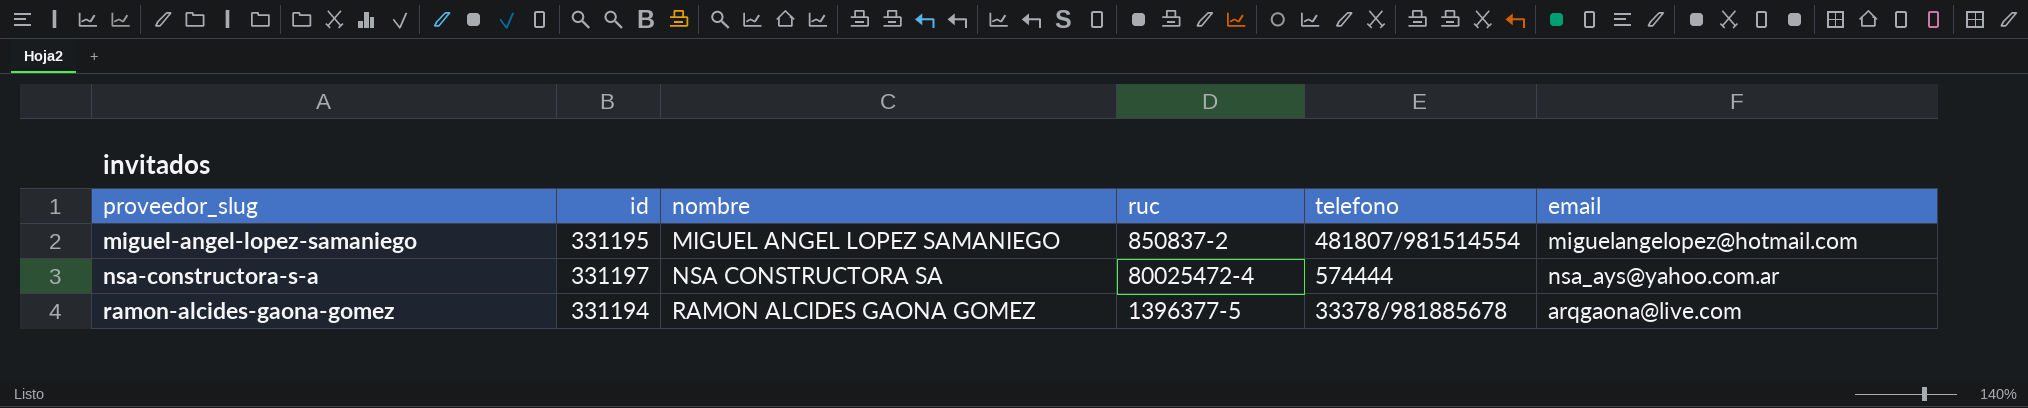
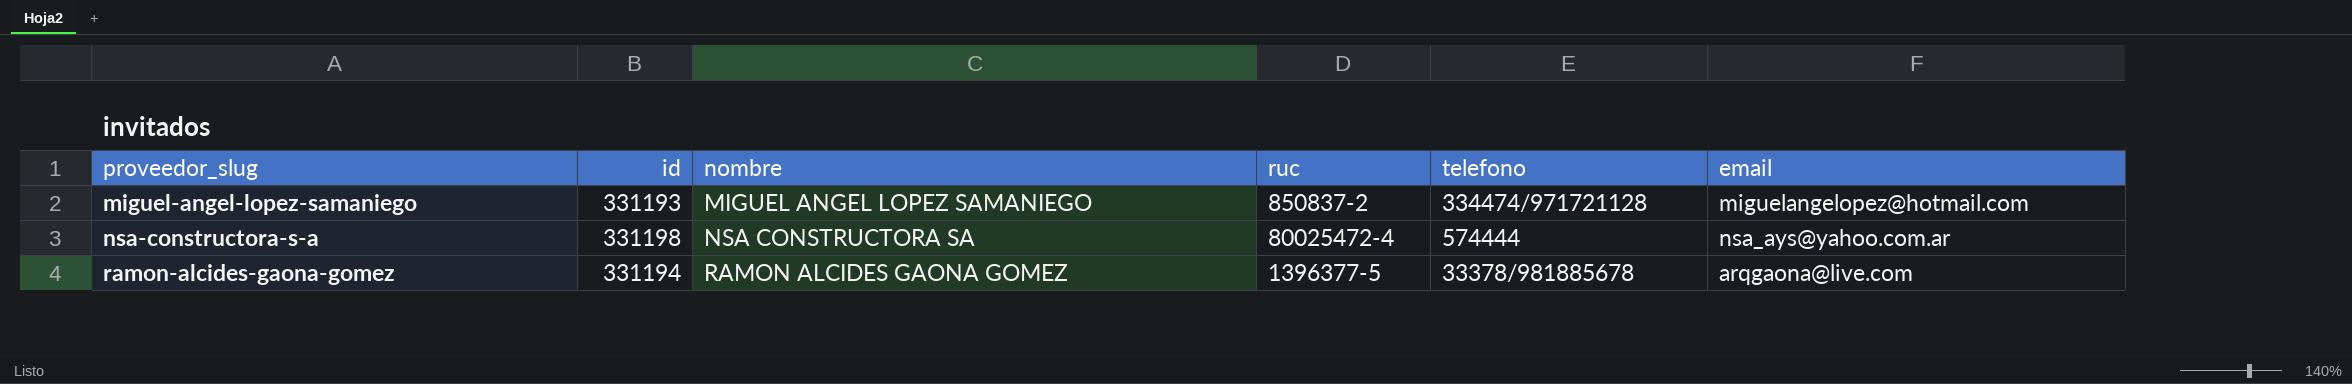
miguel-angel-lopez-samaniego | id: 331195 -> 331193
miguel-angel-lopez-samaniego | telefono: 481807/981514554 -> 334474/971721128
nsa-constructora-s-a | id: 331197 -> 331198

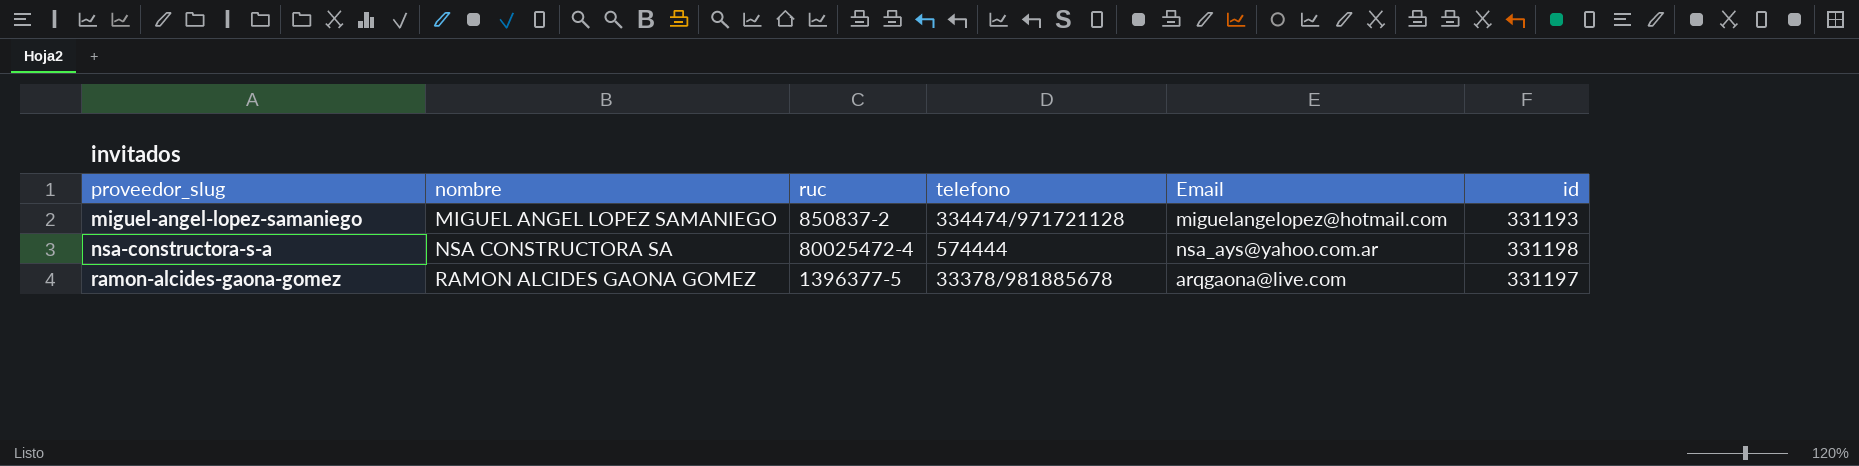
column name: email -> Email
column id | position: 2 -> 6
ramon-alcides-gaona-gomez | id: 331194 -> 331197

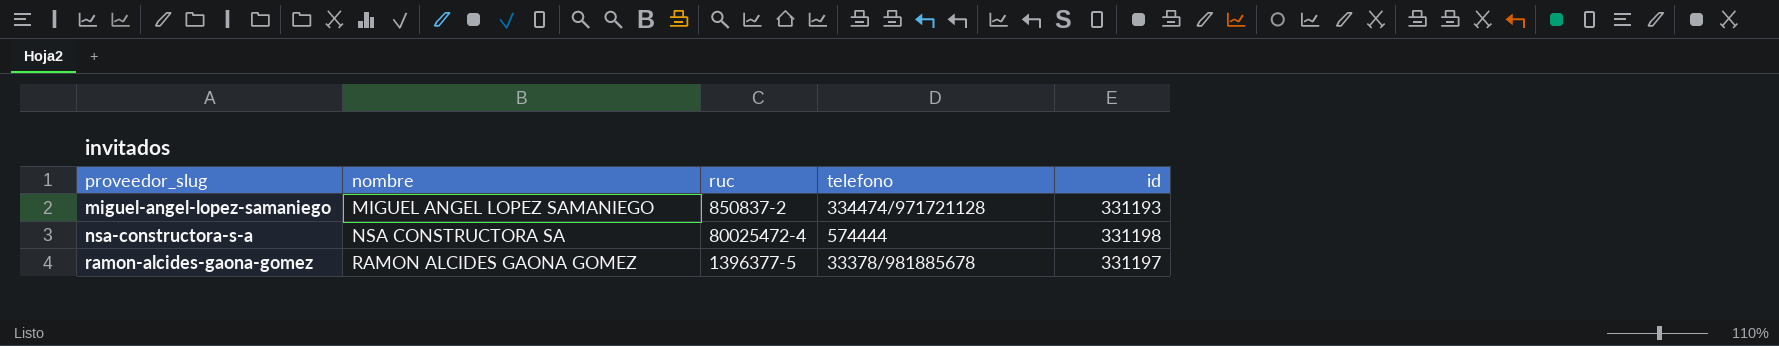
column Email | position: 5 -> none

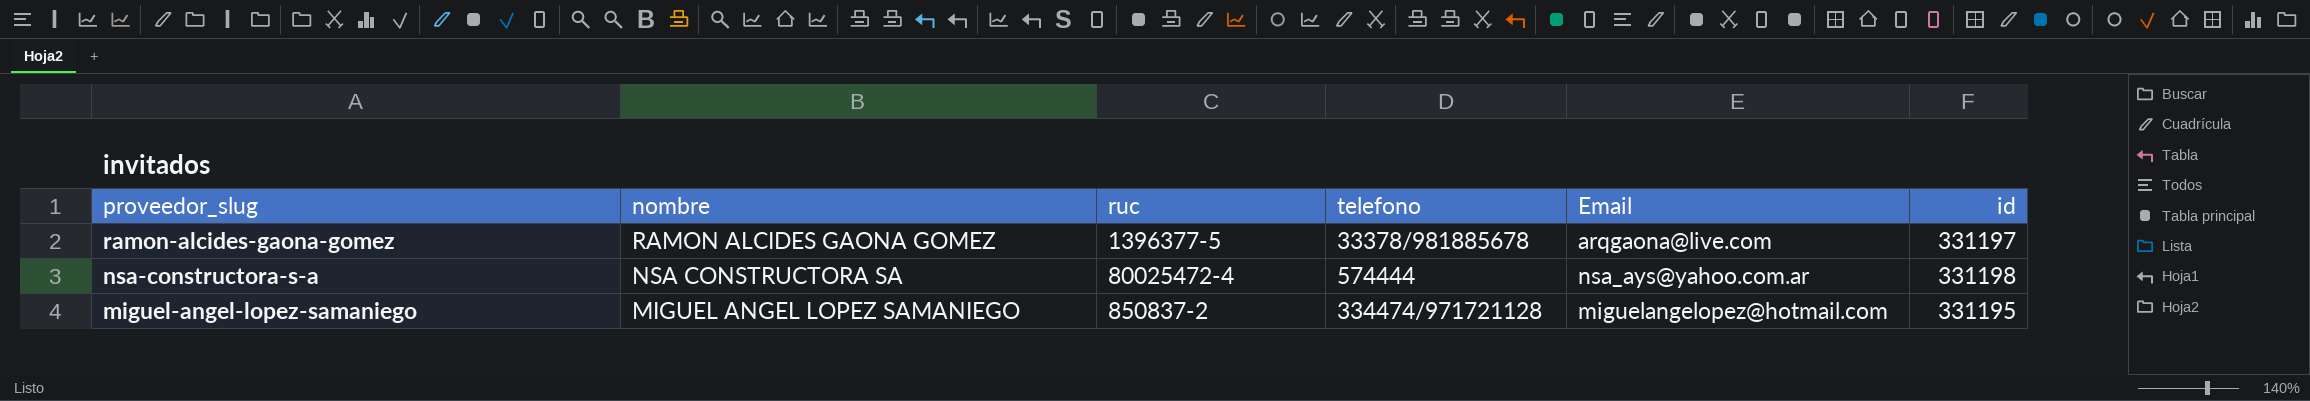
row order: proveedor_slug ascending -> proveedor_slug descending
column Email | position: none -> 5
miguel-angel-lopez-samaniego | id: 331193 -> 331195

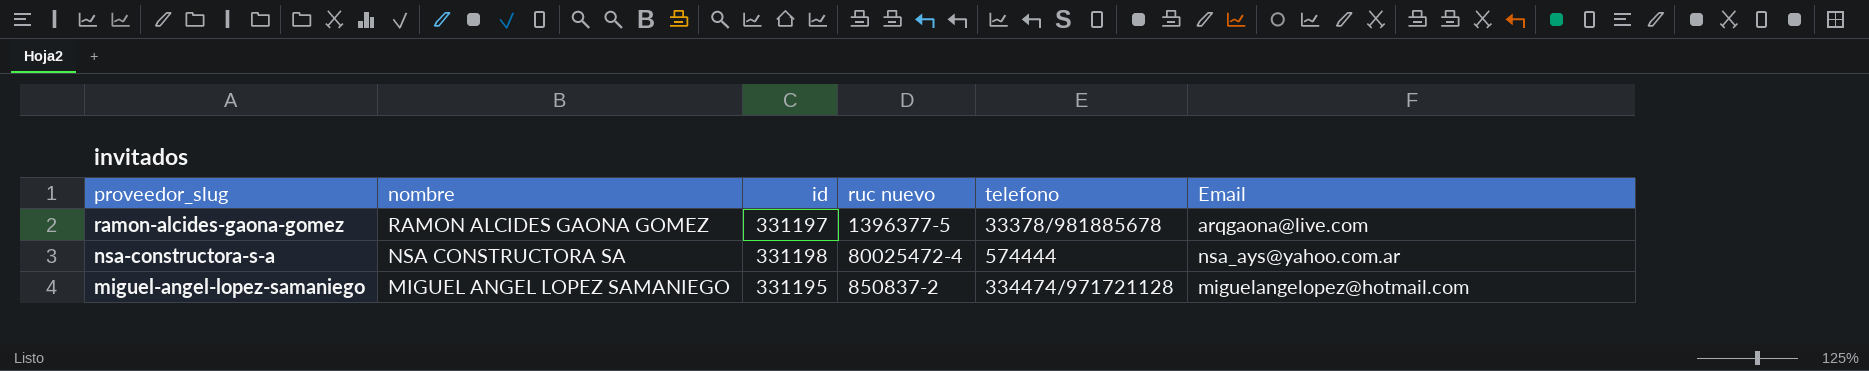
column id | position: 6 -> 3
column name: ruc -> ruc nuevo

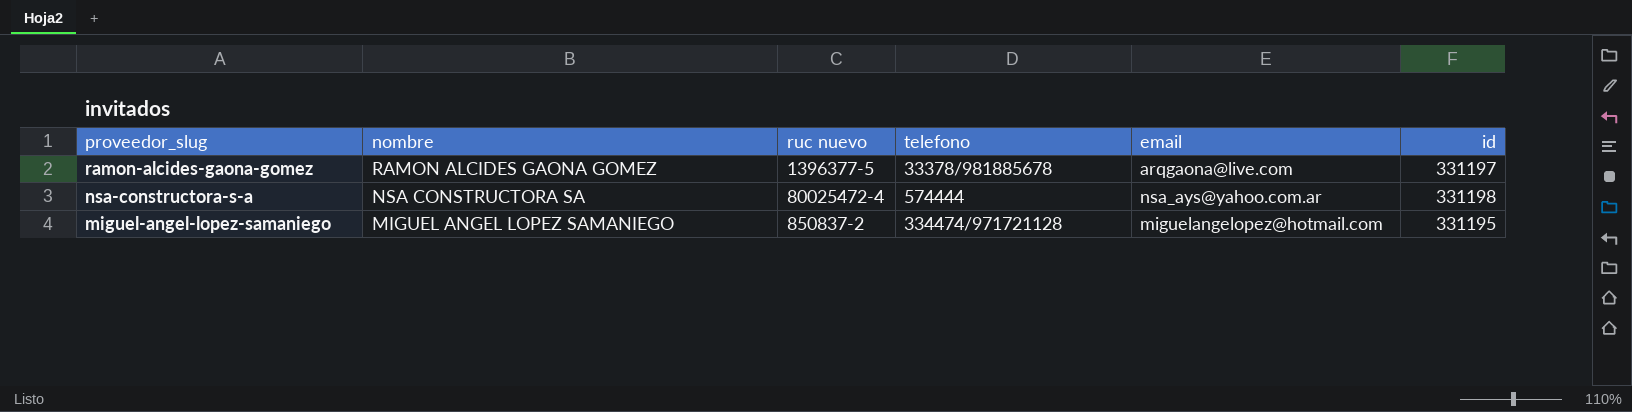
column name: Email -> email
column id | position: 3 -> 6

